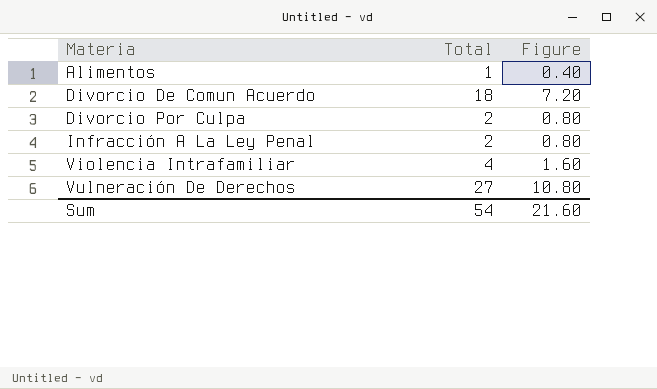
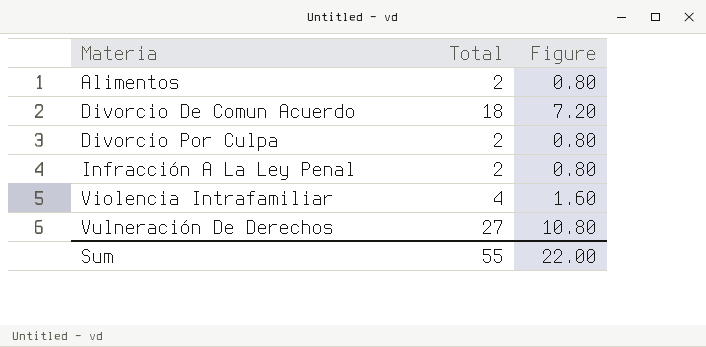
Alimentos | Total: 1 -> 2
Alimentos | Figure: 0.40 -> 0.80
Sum | Total: 54 -> 55
Sum | Figure: 21.60 -> 22.00

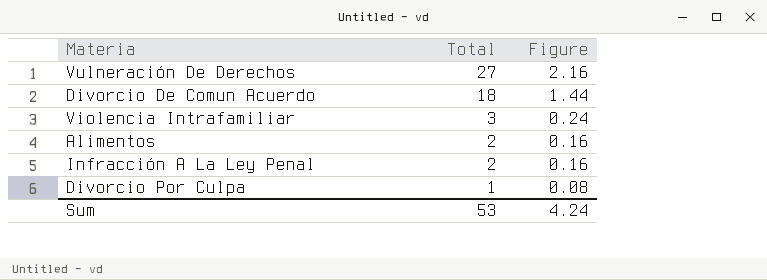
row order: Materia ascending -> Total descending
column Figure | formula: [Total] * 0.4 -> [Total] * 0.08
Violencia Intrafamiliar | Total: 4 -> 3
Divorcio Por Culpa | Total: 2 -> 1
Sum | Total: 55 -> 53
Sum | Figure: 22.00 -> 4.24

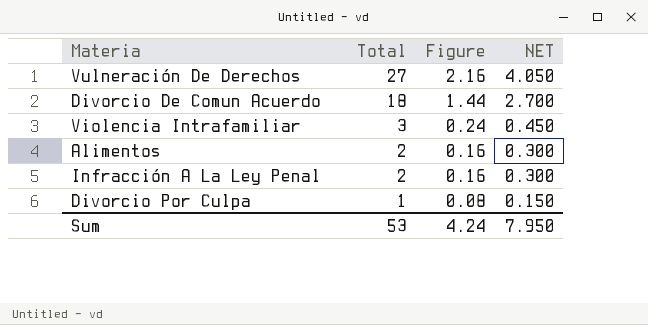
column NET | formula: none -> [Total] * 0.15

